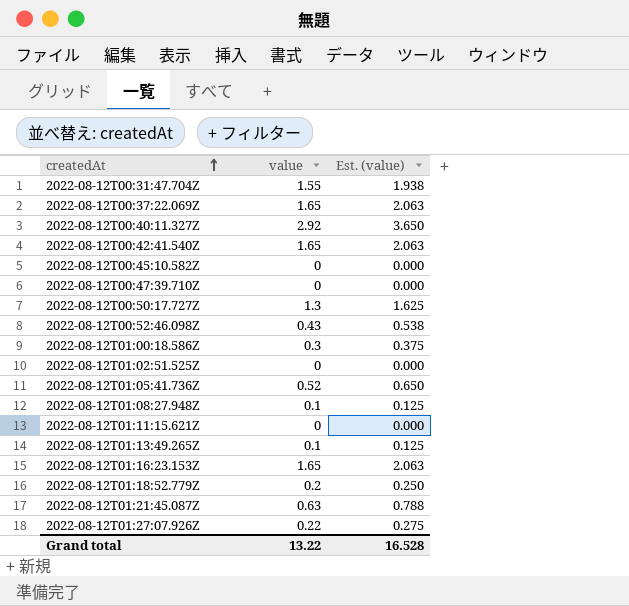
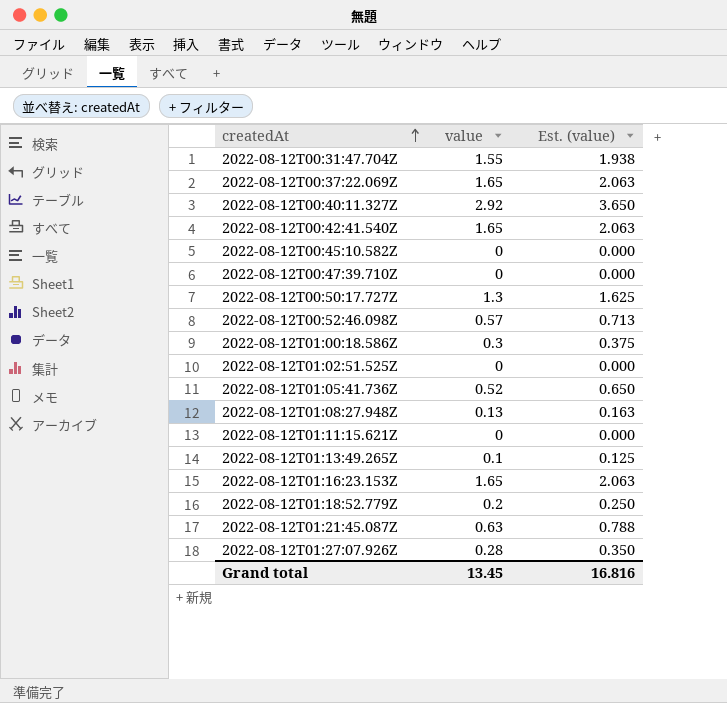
2022-08-12T00:52:46.098Z | value: 0.43 -> 0.57
2022-08-12T00:52:46.098Z | Est. (value): 0.538 -> 0.713
2022-08-12T01:08:27.948Z | value: 0.1 -> 0.13
2022-08-12T01:08:27.948Z | Est. (value): 0.125 -> 0.163
2022-08-12T01:27:07.926Z | value: 0.22 -> 0.28
2022-08-12T01:27:07.926Z | Est. (value): 0.275 -> 0.350
Grand total | value: 13.22 -> 13.45
Grand total | Est. (value): 16.528 -> 16.816

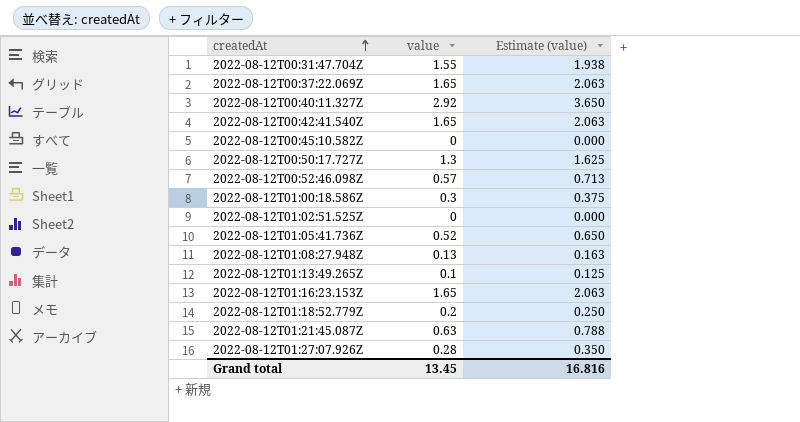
column name: Est. (value) -> Estimate (value)
row 2022-08-12T00:47:39.710Z: 0 | 0.000 -> none
row 2022-08-12T01:11:15.621Z: 0 | 0.000 -> none

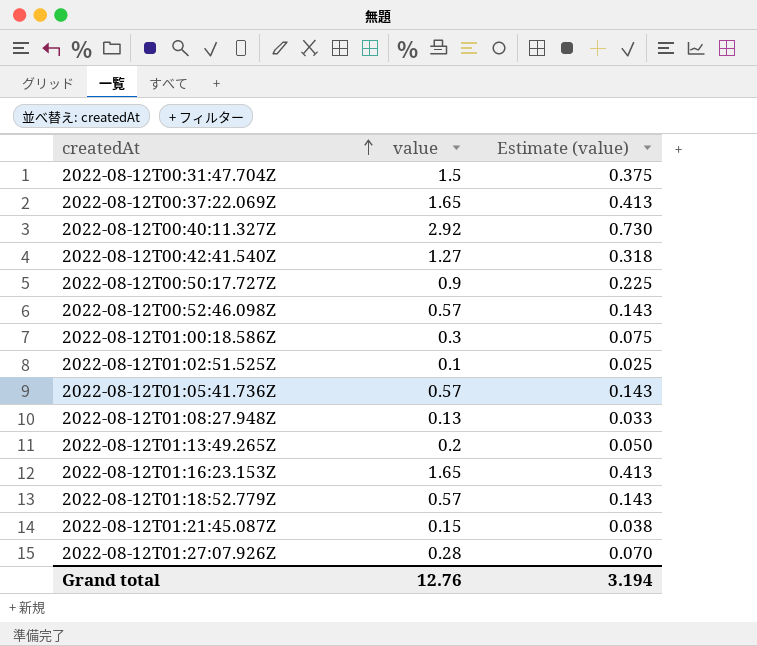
column Estimate (value) | formula: [value] * 1.25 -> [value] * 0.25
row 2022-08-12T00:45:10.582Z: 0 | 0.000 -> none
2022-08-12T00:31:47.704Z | value: 1.55 -> 1.5
2022-08-12T00:42:41.540Z | value: 1.65 -> 1.27
2022-08-12T00:50:17.727Z | value: 1.3 -> 0.9
2022-08-12T01:02:51.525Z | value: 0 -> 0.1
2022-08-12T01:05:41.736Z | value: 0.52 -> 0.57
2022-08-12T01:13:49.265Z | value: 0.1 -> 0.2
2022-08-12T01:18:52.779Z | value: 0.2 -> 0.57
2022-08-12T01:21:45.087Z | value: 0.63 -> 0.15
Grand total | value: 13.45 -> 12.76
Grand total | Estimate (value): 16.816 -> 3.194

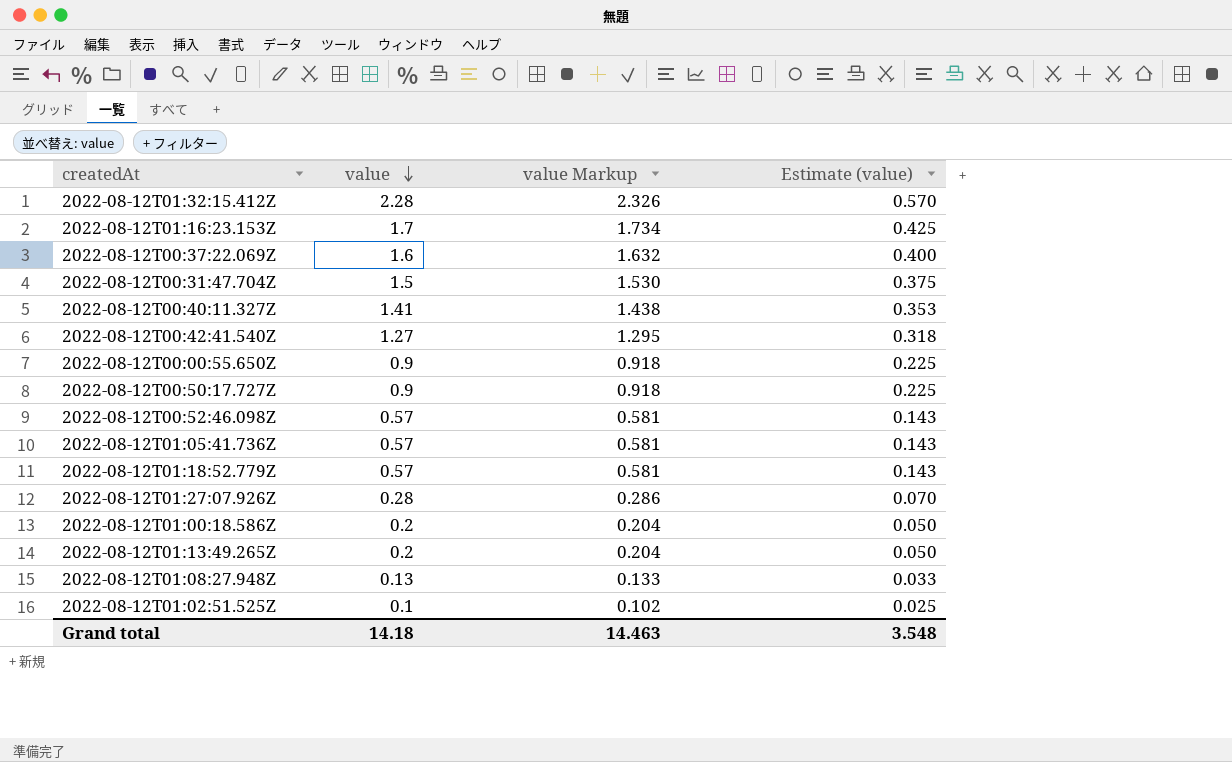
row order: createdAt ascending -> value descending
column value Markup | formula: none -> [value] * 1.02
row 2022-08-12T01:21:45.087Z: 0.15 | 0.038 -> none
row 2022-08-12T01:32:15.412Z: none -> 2.28 | 2.326 | 0.570
2022-08-12T01:16:23.153Z | value: 1.65 -> 1.7
2022-08-12T01:16:23.153Z | Estimate (value): 0.413 -> 0.425
2022-08-12T00:37:22.069Z | value: 1.65 -> 1.6
2022-08-12T00:37:22.069Z | Estimate (value): 0.413 -> 0.400
2022-08-12T00:40:11.327Z | value: 2.92 -> 1.41
2022-08-12T00:40:11.327Z | Estimate (value): 0.730 -> 0.353
row 2022-08-12T00:00:55.650Z: none -> 0.9 | 0.918 | 0.225
2022-08-12T01:00:18.586Z | value: 0.3 -> 0.2
2022-08-12T01:00:18.586Z | Estimate (value): 0.075 -> 0.050
Grand total | value: 12.76 -> 14.18
Grand total | Estimate (value): 3.194 -> 3.548

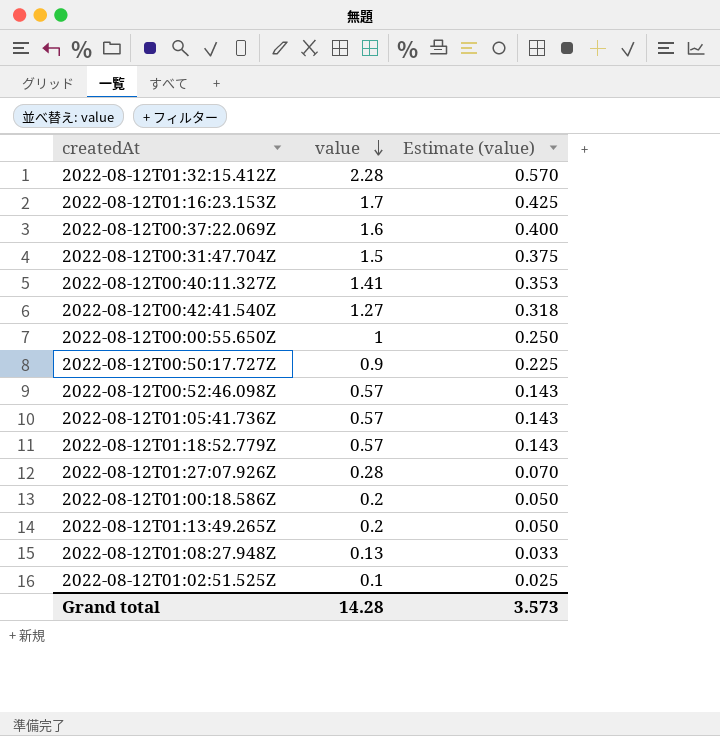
column value Markup | formula: [value] * 1.02 -> none
2022-08-12T00:00:55.650Z | value: 0.9 -> 1
2022-08-12T00:00:55.650Z | Estimate (value): 0.225 -> 0.250
Grand total | value: 14.18 -> 14.28
Grand total | Estimate (value): 3.548 -> 3.573

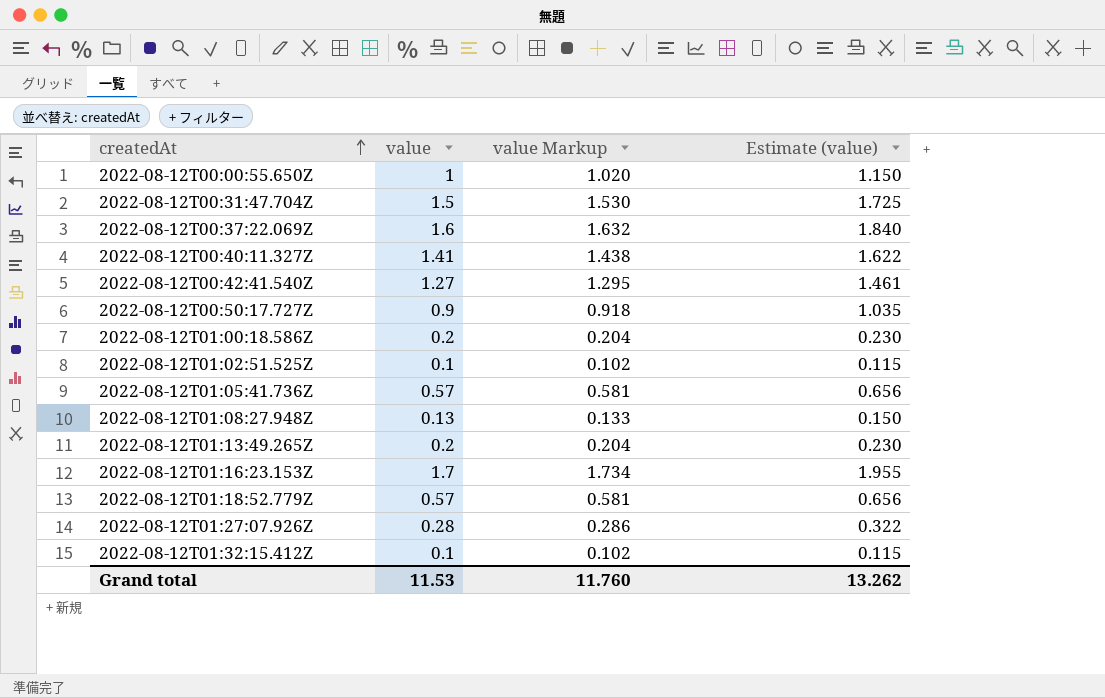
row order: value descending -> createdAt ascending
column value Markup | formula: none -> [value] * 1.02
column Estimate (value) | formula: [value] * 0.25 -> [value] * 1.15
row 2022-08-12T00:52:46.098Z: 0.57 | 0.143 -> none
2022-08-12T01:32:15.412Z | value: 2.28 -> 0.1
Grand total | value: 14.28 -> 11.53
Grand total | Estimate (value): 3.573 -> 13.262

